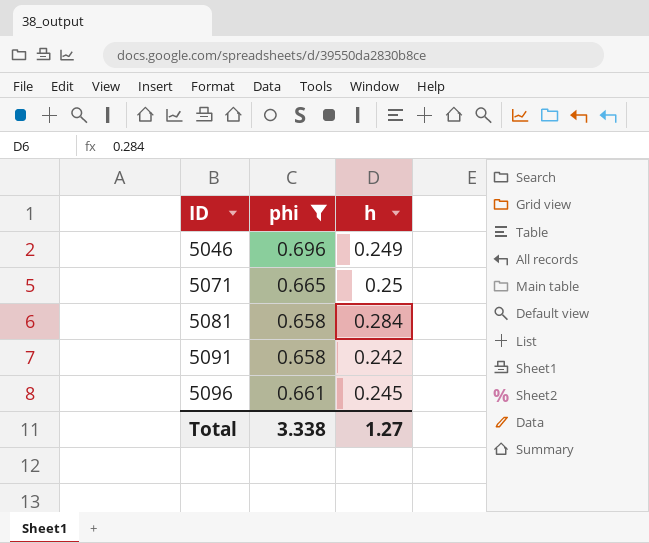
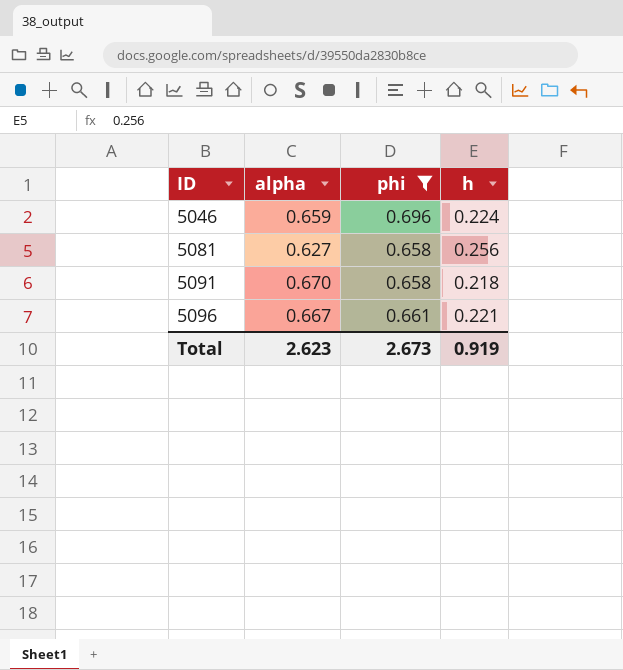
column alpha | position: none -> 2
row 5071: 0.665 | 0.25 -> none
5046 | h: 0.249 -> 0.224
5081 | h: 0.284 -> 0.256
5091 | h: 0.242 -> 0.218
5096 | h: 0.245 -> 0.221
Total | phi: 3.338 -> 2.673
Total | h: 1.27 -> 0.919

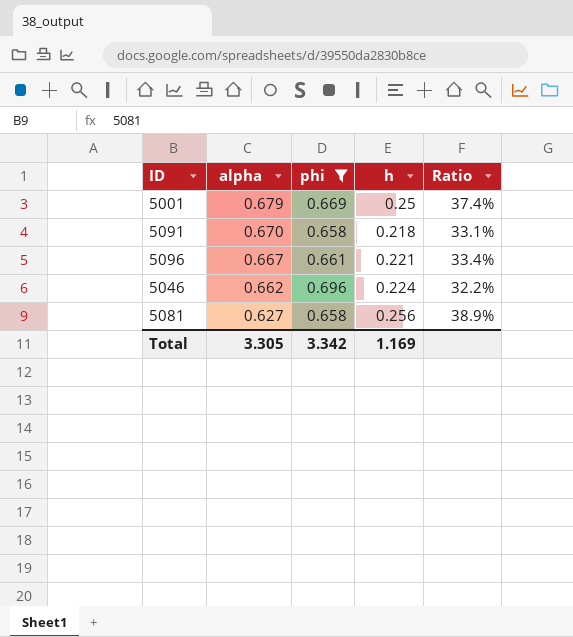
row order: ID ascending -> alpha descending
column Ratio | formula: none -> [h] / [phi]
row 5001: none -> 0.679 | 0.669 | 0.25 | 37.4%
5046 | alpha: 0.659 -> 0.662
Total | alpha: 2.623 -> 3.305
Total | phi: 2.673 -> 3.342
Total | h: 0.919 -> 1.169

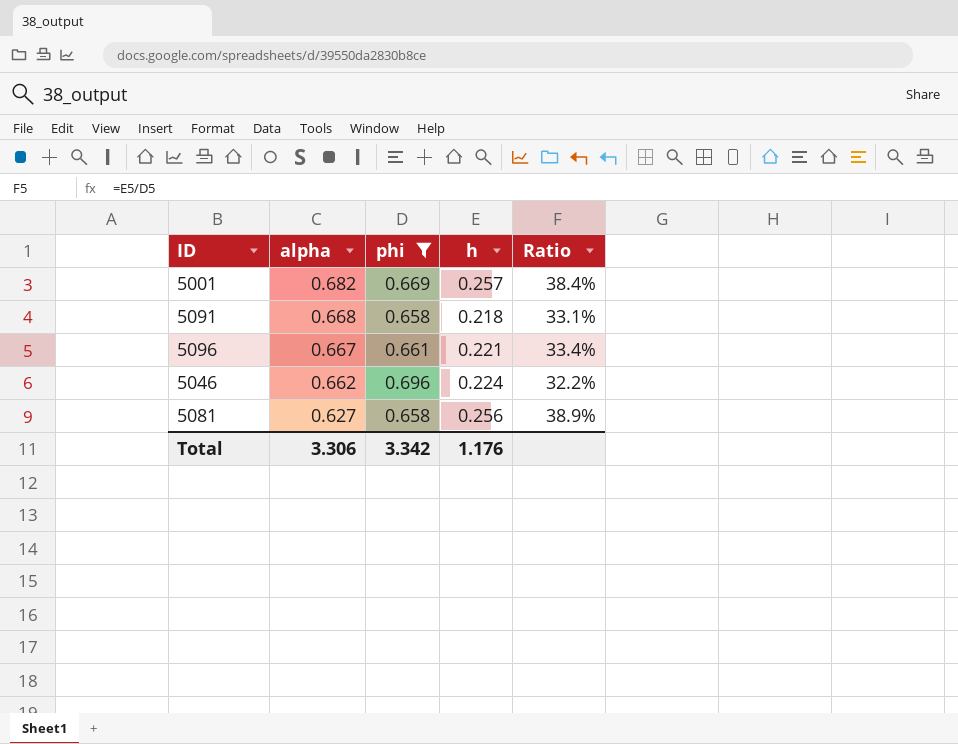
5001 | alpha: 0.679 -> 0.682
5001 | h: 0.25 -> 0.257
5001 | Ratio: 37.4% -> 38.4%
5091 | alpha: 0.670 -> 0.668
Total | alpha: 3.305 -> 3.306
Total | h: 1.169 -> 1.176

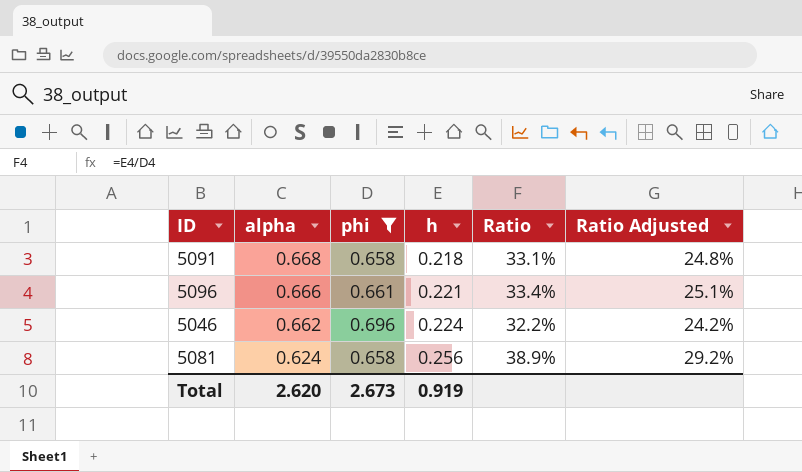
column Ratio Adjusted | formula: none -> [Ratio] * 0.75
row 5001: 0.682 | 0.669 | 0.257 | 38.4% -> none
5096 | alpha: 0.667 -> 0.666
5081 | alpha: 0.627 -> 0.624
Total | alpha: 3.306 -> 2.620
Total | phi: 3.342 -> 2.673
Total | h: 1.176 -> 0.919

